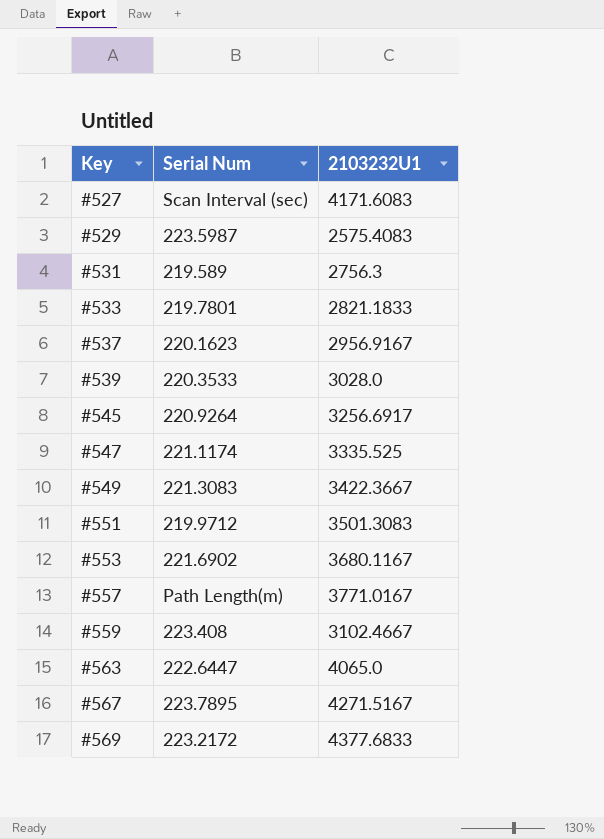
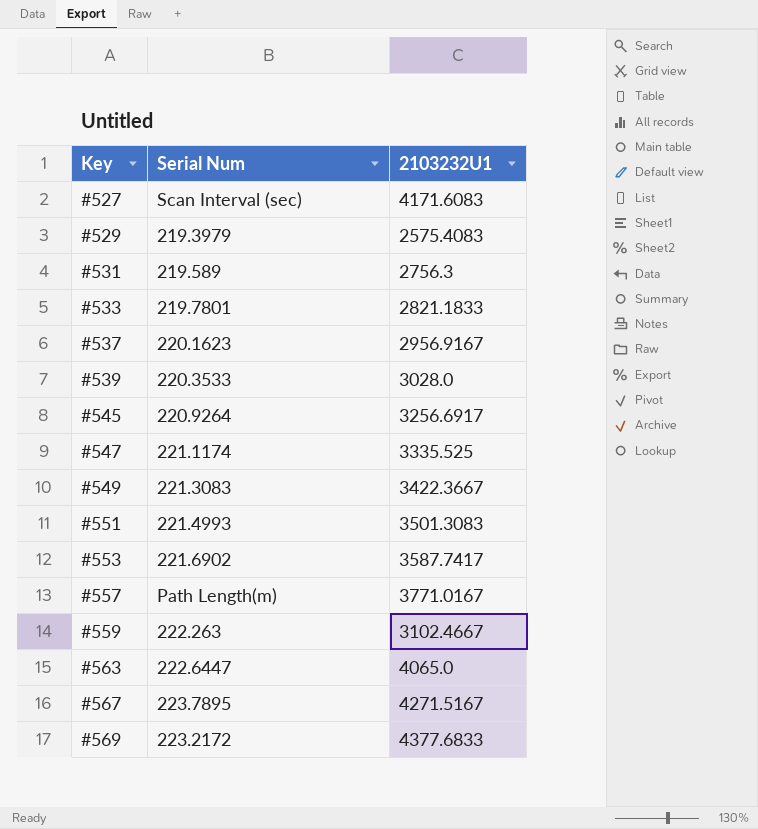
#529 | Serial Num: 223.5987 -> 219.3979
#551 | Serial Num: 219.9712 -> 221.4993
#553 | 2103232U1: 3680.1167 -> 3587.7417
#559 | Serial Num: 223.408 -> 222.263

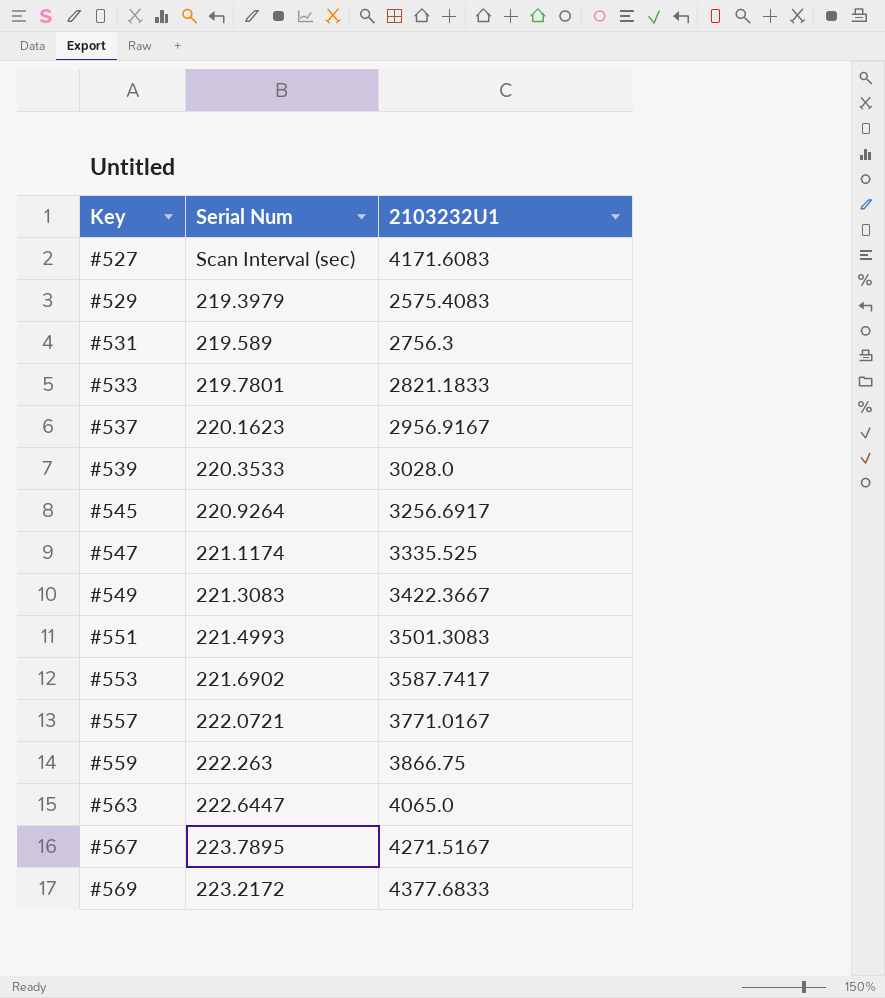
#557 | Serial Num: Path Length(m) -> 222.0721
#559 | 2103232U1: 3102.4667 -> 3866.75

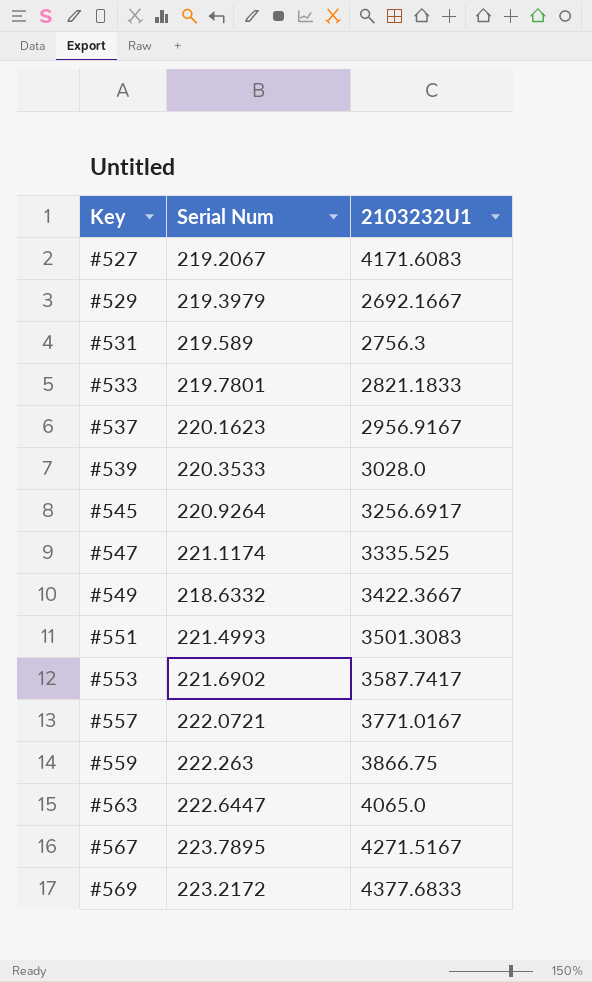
#527 | Serial Num: Scan Interval (sec) -> 219.2067
#529 | 2103232U1: 2575.4083 -> 2692.1667
#549 | Serial Num: 221.3083 -> 218.6332

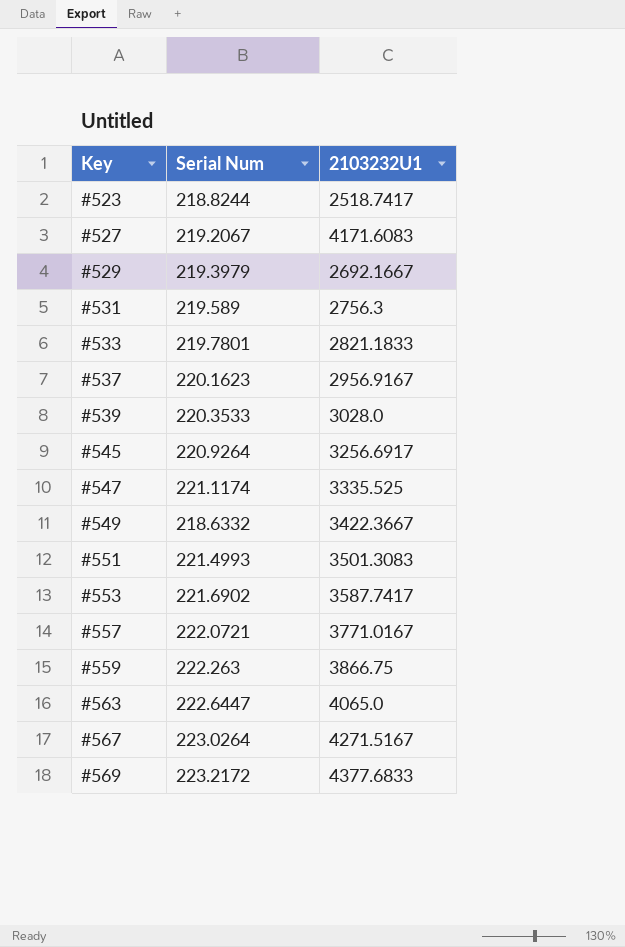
row #523: none -> 218.8244 | 2518.7417
#567 | Serial Num: 223.7895 -> 223.0264

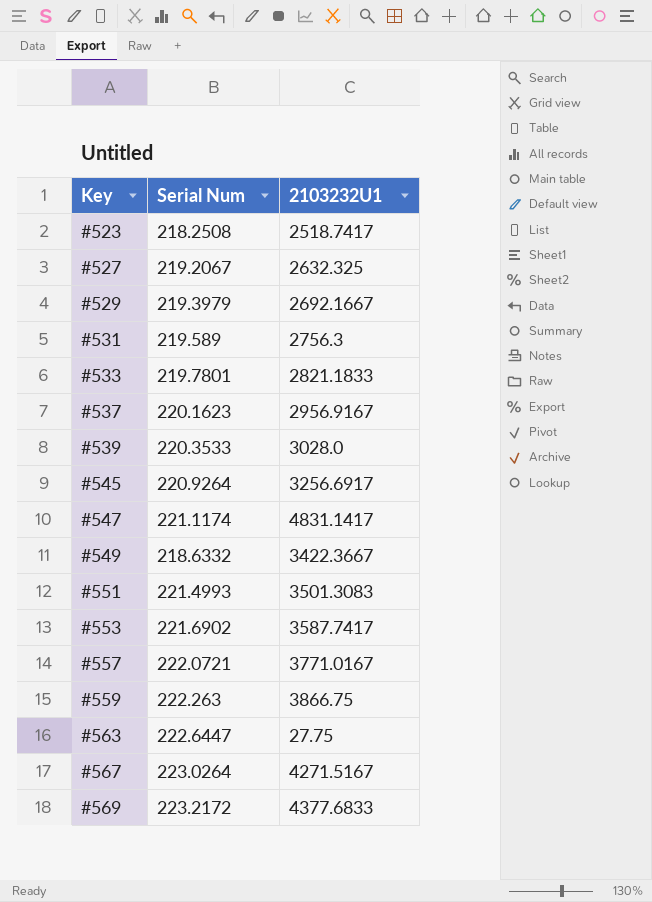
#523 | Serial Num: 218.8244 -> 218.2508
#527 | 2103232U1: 4171.6083 -> 2632.325
#547 | 2103232U1: 3335.525 -> 4831.1417
#563 | 2103232U1: 4065.0 -> 27.75

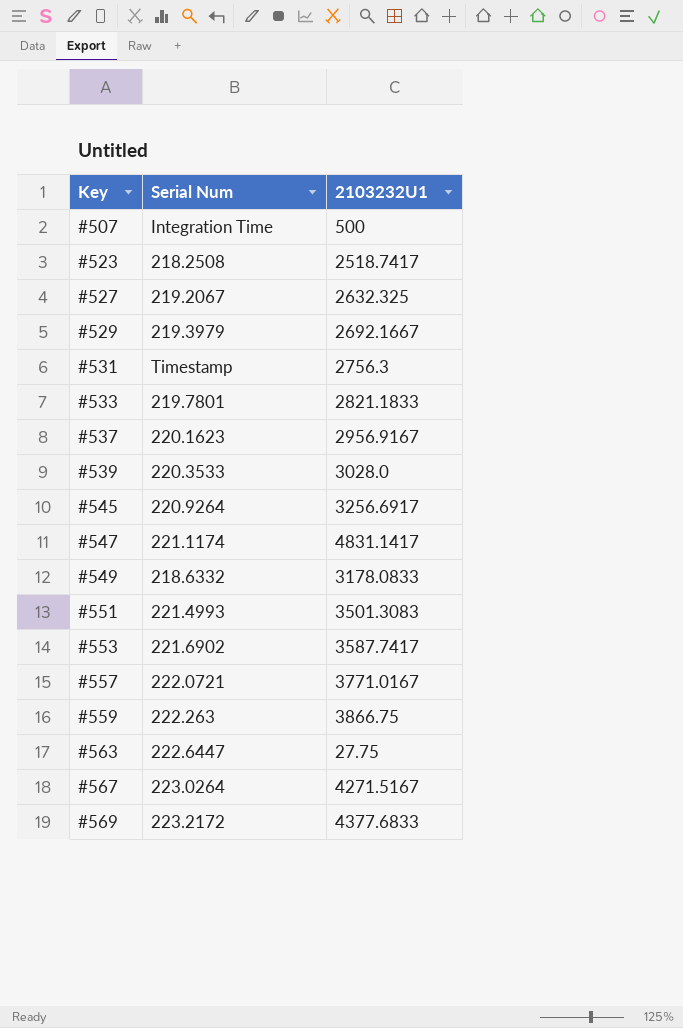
row #507: none -> Integration Time | 500
#531 | Serial Num: 219.589 -> Timestamp
#549 | 2103232U1: 3422.3667 -> 3178.0833

